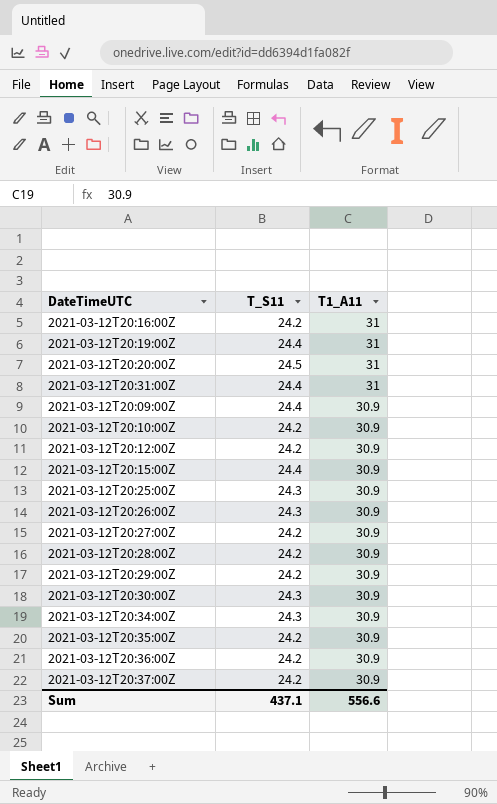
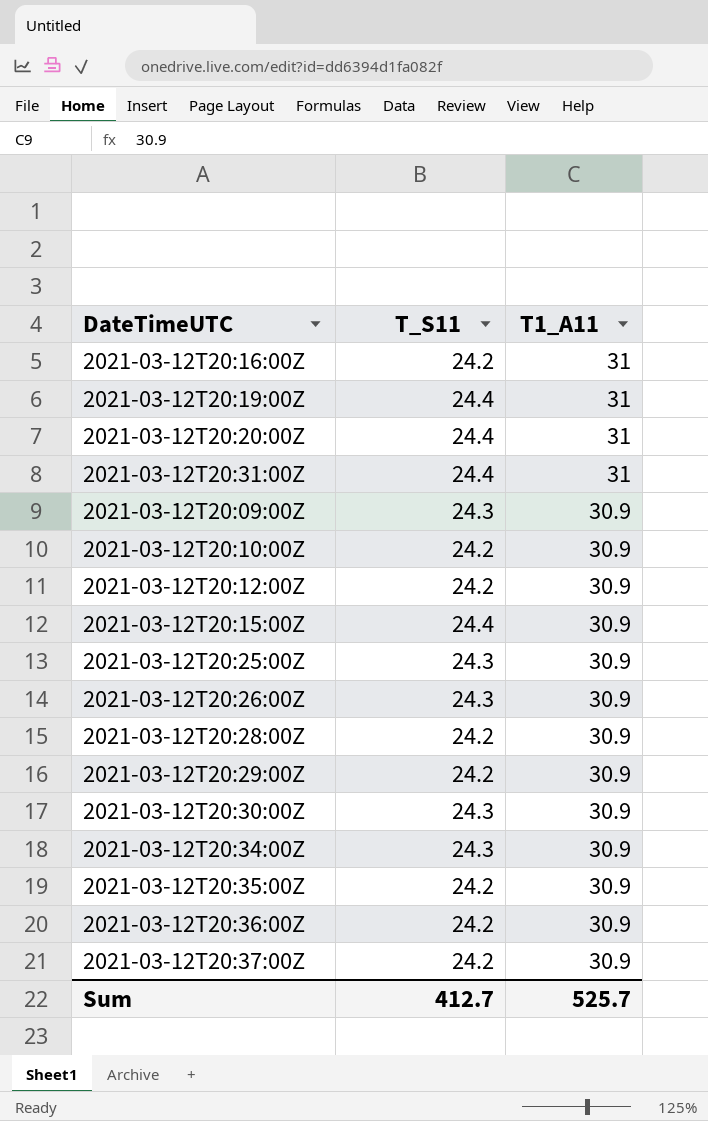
row 2021-03-12T20:27:00Z: 24.2 | 30.9 -> none
2021-03-12T20:20:00Z | T_S11: 24.5 -> 24.4
2021-03-12T20:09:00Z | T_S11: 24.4 -> 24.3
Sum | T_S11: 437.1 -> 412.7
Sum | T1_A11: 556.6 -> 525.7

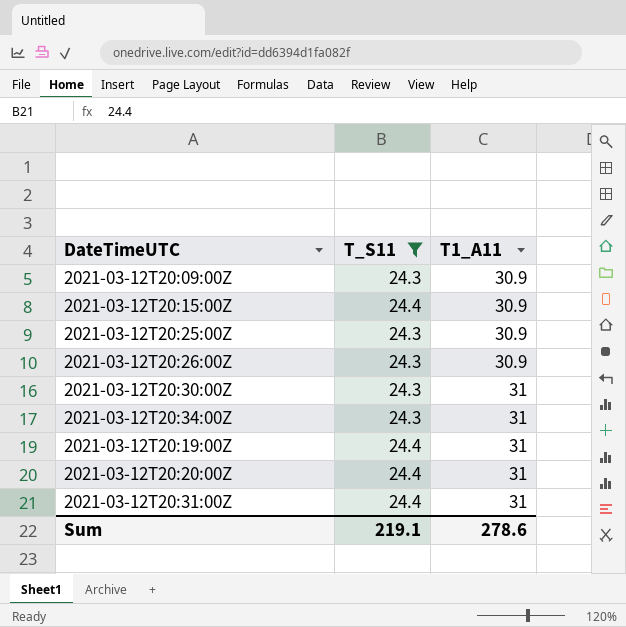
filter: none -> T_S11 != 24.2
row order: T1_A11 descending -> T1_A11 ascending
2021-03-12T20:30:00Z | T1_A11: 30.9 -> 31
2021-03-12T20:34:00Z | T1_A11: 30.9 -> 31
Sum | T_S11: 412.7 -> 219.1
Sum | T1_A11: 525.7 -> 278.6

